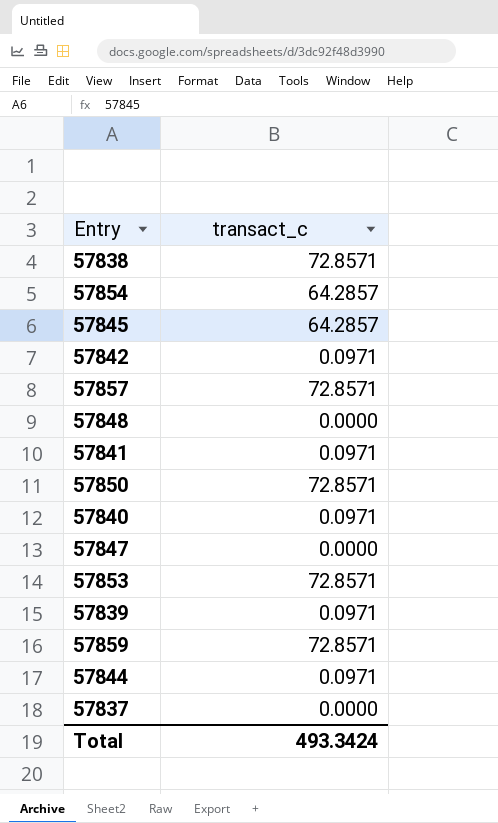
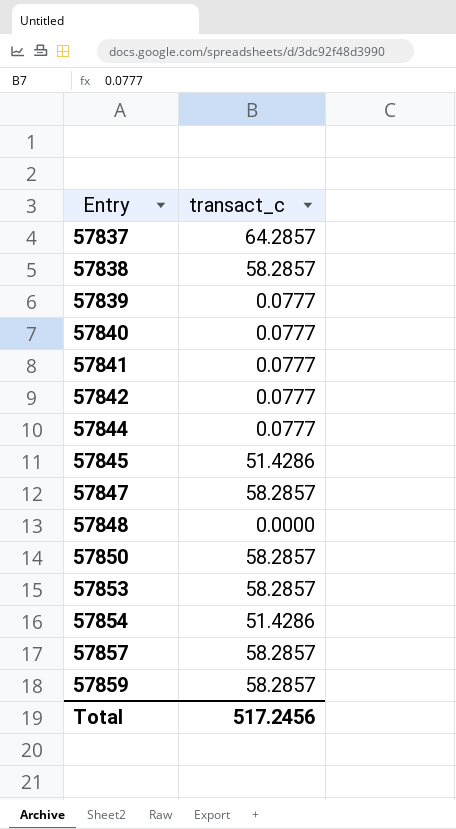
row order: none -> Entry ascending
57837 | transact_c: 0.0000 -> 64.2857
57838 | transact_c: 72.8571 -> 58.2857
57839 | transact_c: 0.0971 -> 0.0777
57840 | transact_c: 0.0971 -> 0.0777
57841 | transact_c: 0.0971 -> 0.0777
57842 | transact_c: 0.0971 -> 0.0777
57844 | transact_c: 0.0971 -> 0.0777
57845 | transact_c: 64.2857 -> 51.4286
57847 | transact_c: 0.0000 -> 58.2857
57850 | transact_c: 72.8571 -> 58.2857
57853 | transact_c: 72.8571 -> 58.2857
57854 | transact_c: 64.2857 -> 51.4286
57857 | transact_c: 72.8571 -> 58.2857
57859 | transact_c: 72.8571 -> 58.2857
Total | transact_c: 493.3424 -> 517.2456

